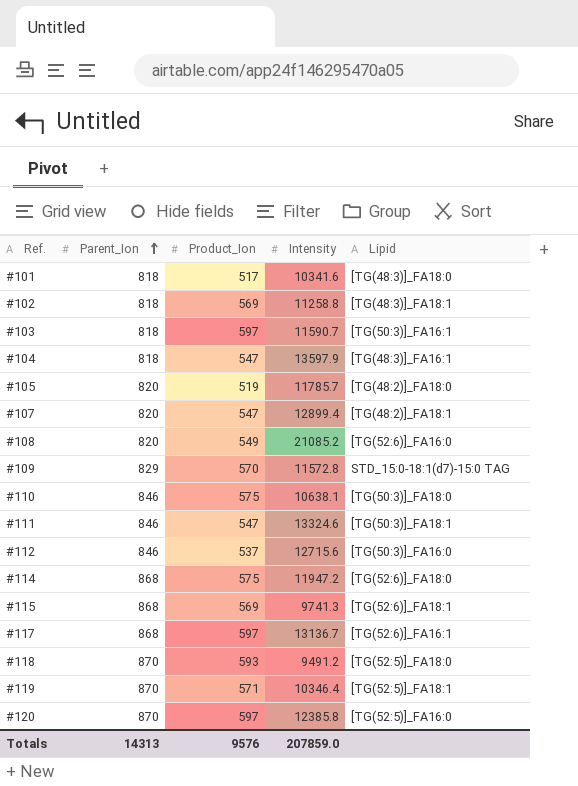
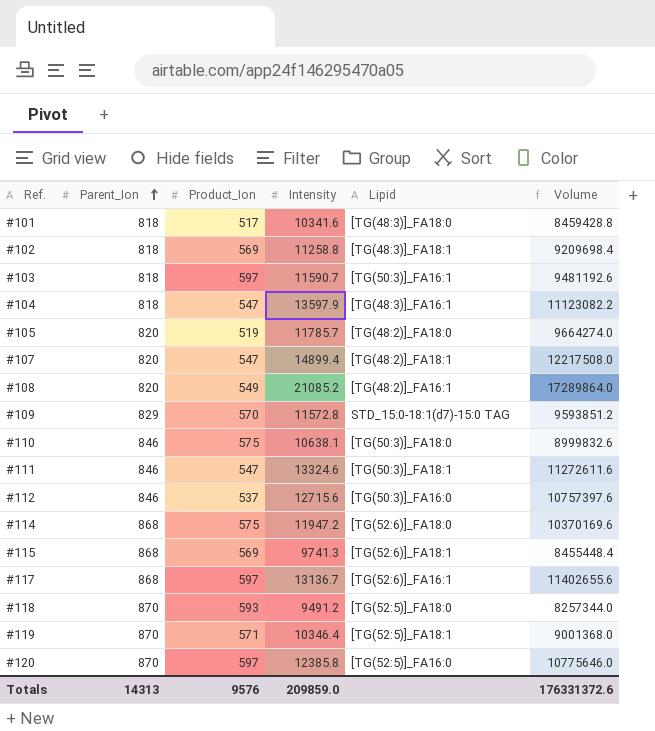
column Volume | formula: none -> [Parent_Ion] * [Intensity]
#107 | Intensity: 12899.4 -> 14899.4
#108 | Lipid: [TG(52:6)]_FA16:0 -> [TG(48:2)]_FA16:1
Totals | Intensity: 207859.0 -> 209859.0

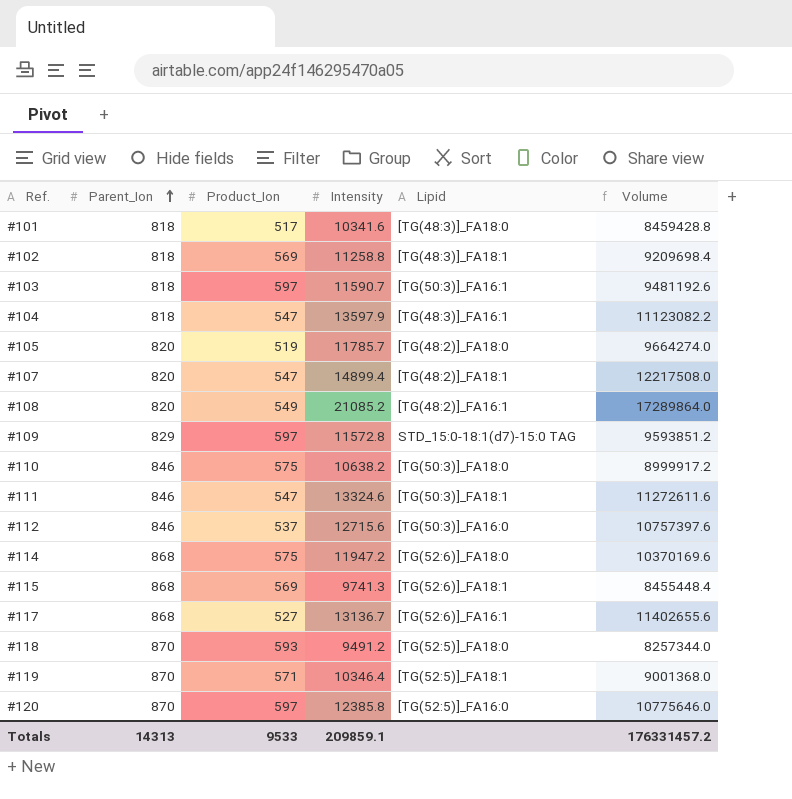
#109 | Product_Ion: 570 -> 597
#110 | Intensity: 10638.1 -> 10638.2
#110 | Volume: 8999832.6 -> 8999917.2
#117 | Product_Ion: 597 -> 527
Totals | Product_Ion: 9576 -> 9533
Totals | Intensity: 209859.0 -> 209859.1
Totals | Volume: 176331372.6 -> 176331457.2

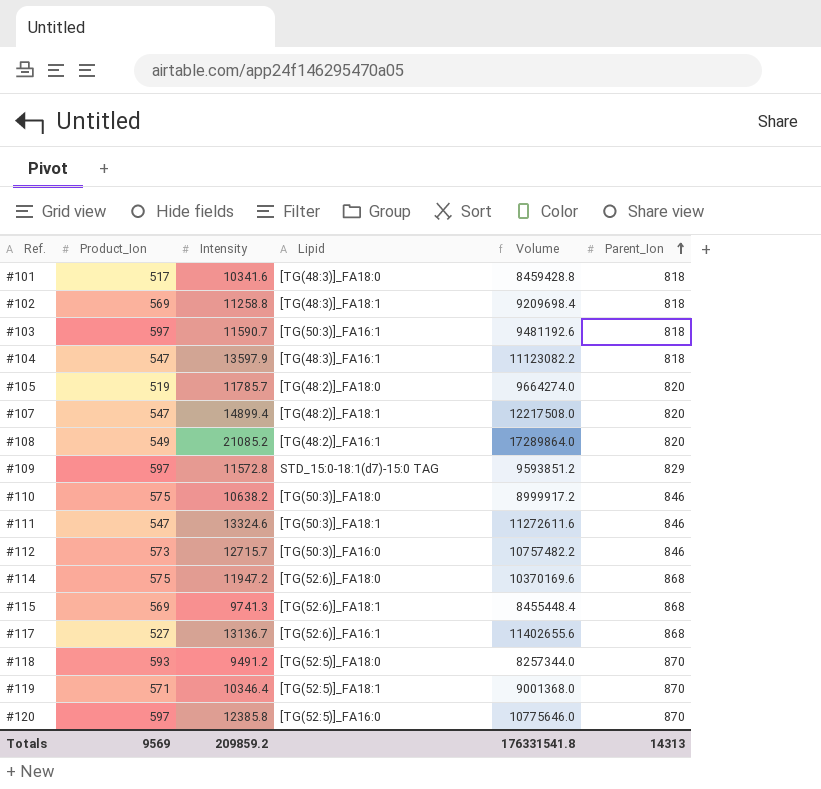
column Parent_Ion | position: 2 -> 6
#112 | Product_Ion: 537 -> 573
#112 | Intensity: 12715.6 -> 12715.7
#112 | Volume: 10757397.6 -> 10757482.2
Totals | Product_Ion: 9533 -> 9569
Totals | Intensity: 209859.1 -> 209859.2
Totals | Volume: 176331457.2 -> 176331541.8

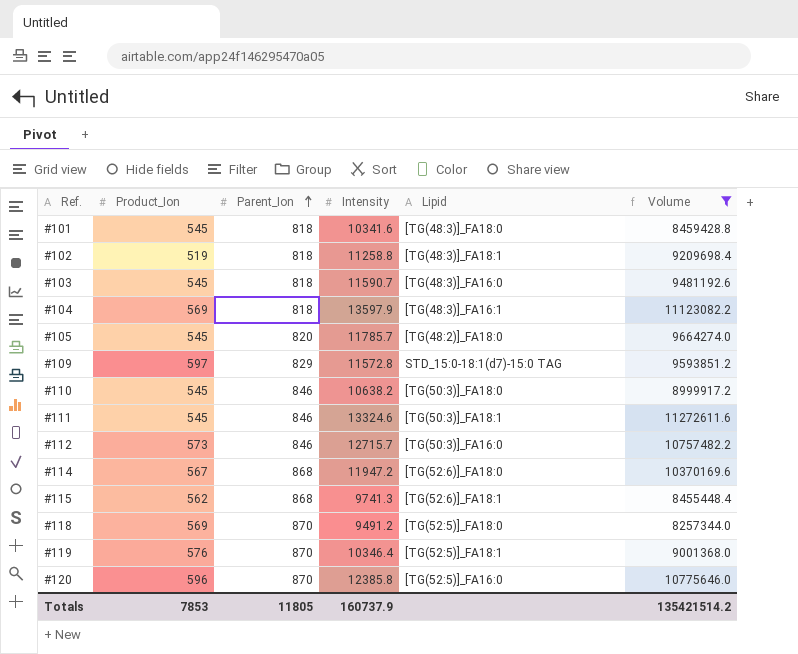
filter: none -> Volume <= 11272611.6
column Parent_Ion | position: 6 -> 3
#101 | Product_Ion: 517 -> 545
#102 | Product_Ion: 569 -> 519
#103 | Product_Ion: 597 -> 545
#103 | Lipid: [TG(50:3)]_FA16:1 -> [TG(48:3)]_FA16:0
#104 | Product_Ion: 547 -> 569
#105 | Product_Ion: 519 -> 545
#110 | Product_Ion: 575 -> 545
#111 | Product_Ion: 547 -> 545
#114 | Product_Ion: 575 -> 567
#115 | Product_Ion: 569 -> 562
#118 | Product_Ion: 593 -> 569
#119 | Product_Ion: 571 -> 576
#120 | Product_Ion: 597 -> 596
Totals | Product_Ion: 9569 -> 7853
Totals | Parent_Ion: 14313 -> 11805
Totals | Intensity: 209859.2 -> 160737.9
Totals | Volume: 176331541.8 -> 135421514.2

